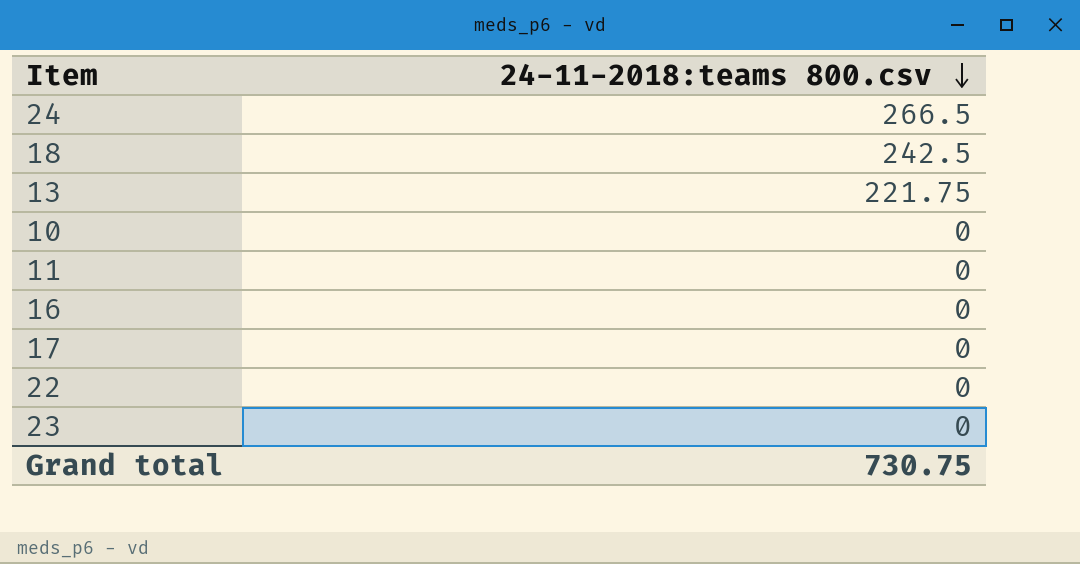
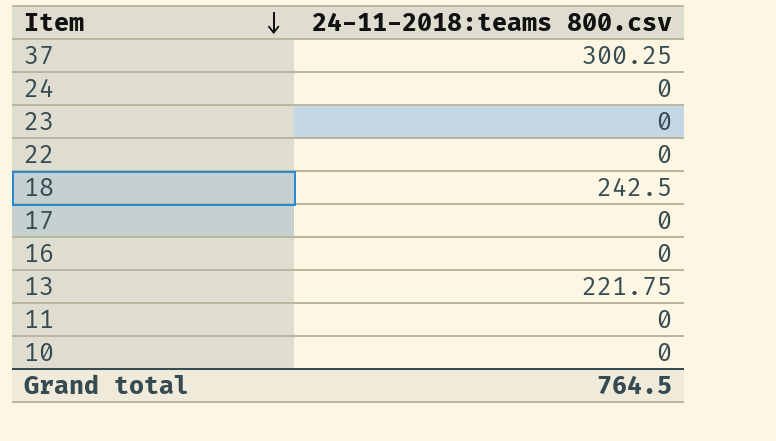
row order: 24-11-2018:teams 800.csv descending -> Item descending
row 37: none -> 300.25
24 | 24-11-2018:teams 800.csv: 266.5 -> 0
Grand total | 24-11-2018:teams 800.csv: 730.75 -> 764.5

